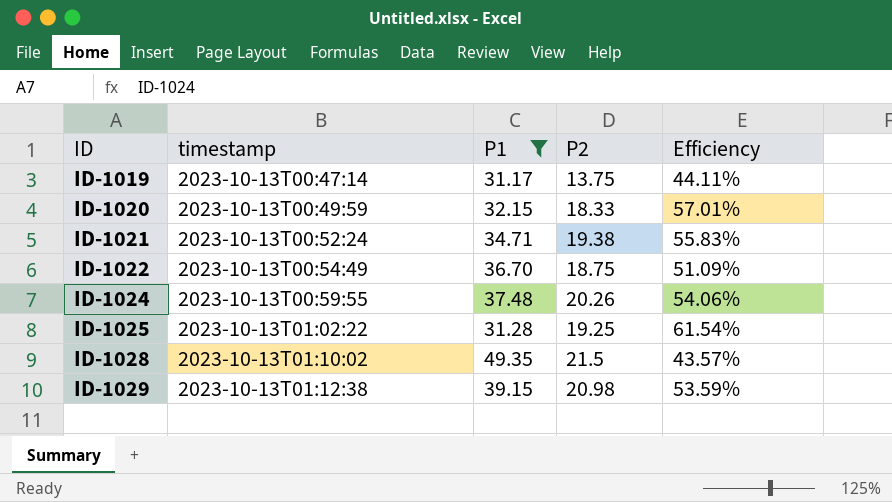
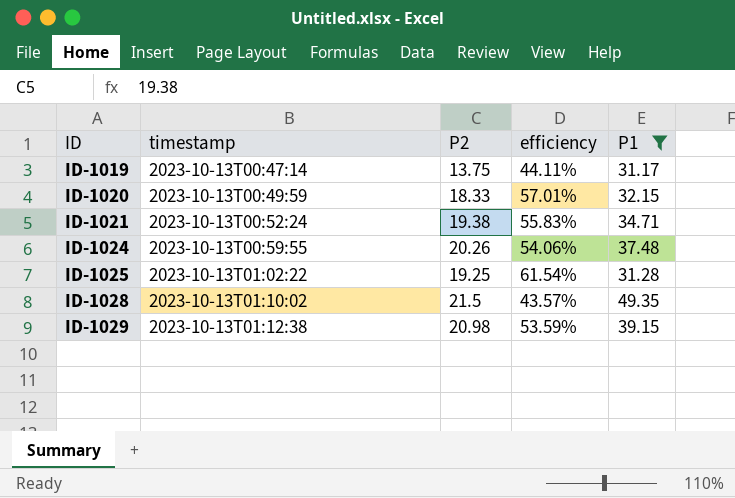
column name: Efficiency -> efficiency
column P1 | position: 3 -> 5
row ID-1022: 2023-10-13T00:54:49 | 36.70 | 18.75 | 51.09% -> none

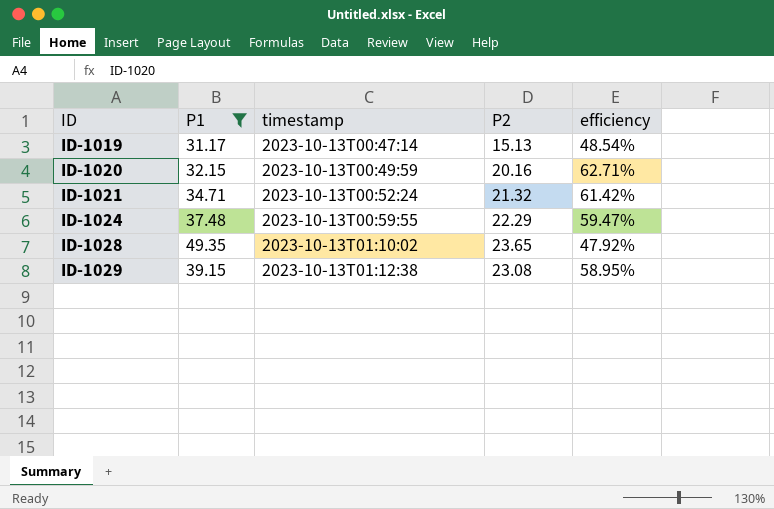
column P1 | position: 5 -> 2
row ID-1025: 2023-10-13T01:02:22 | 19.25 | 61.54% | 31.28 -> none
ID-1019 | P2: 13.75 -> 15.13
ID-1019 | efficiency: 44.11% -> 48.54%
ID-1020 | P2: 18.33 -> 20.16
ID-1020 | efficiency: 57.01% -> 62.71%
ID-1021 | P2: 19.38 -> 21.32
ID-1021 | efficiency: 55.83% -> 61.42%
ID-1024 | P2: 20.26 -> 22.29
ID-1024 | efficiency: 54.06% -> 59.47%
ID-1028 | P2: 21.5 -> 23.65
ID-1028 | efficiency: 43.57% -> 47.92%
ID-1029 | P2: 20.98 -> 23.08
ID-1029 | efficiency: 53.59% -> 58.95%

